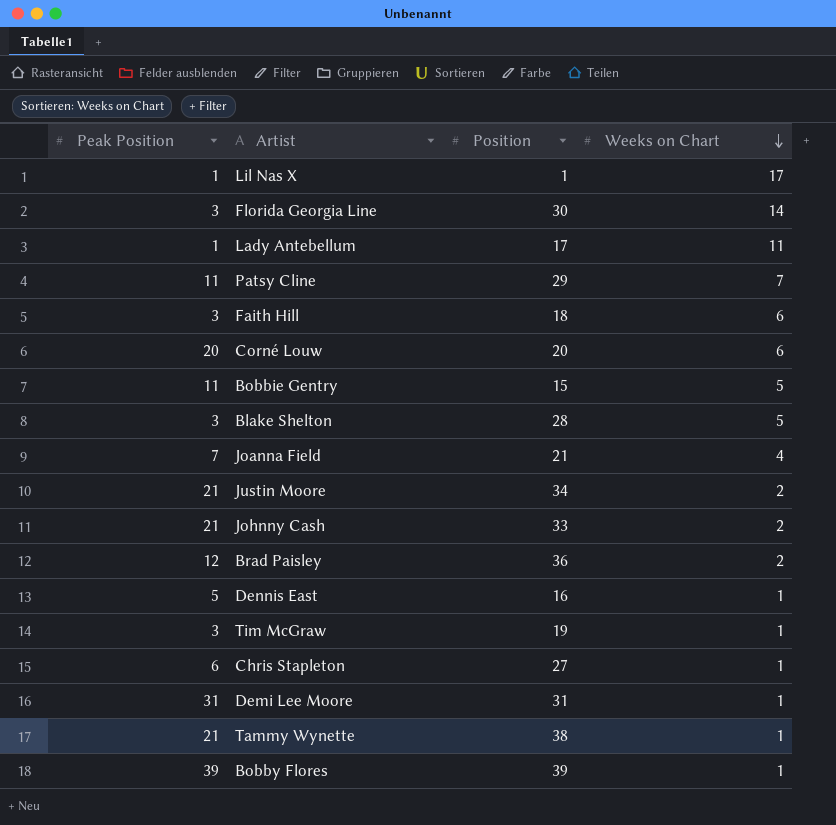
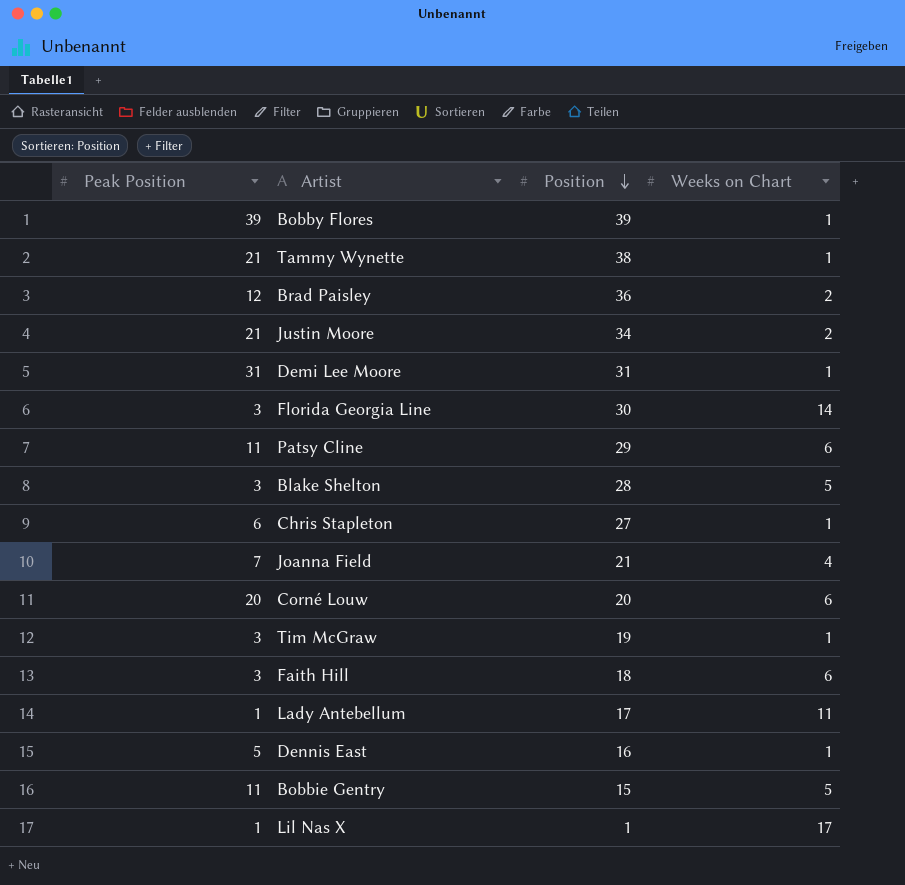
row order: Weeks on Chart descending -> Position descending
row Johnny Cash: 21 | 33 | 2 -> none
Patsy Cline | Weeks on Chart: 7 -> 6

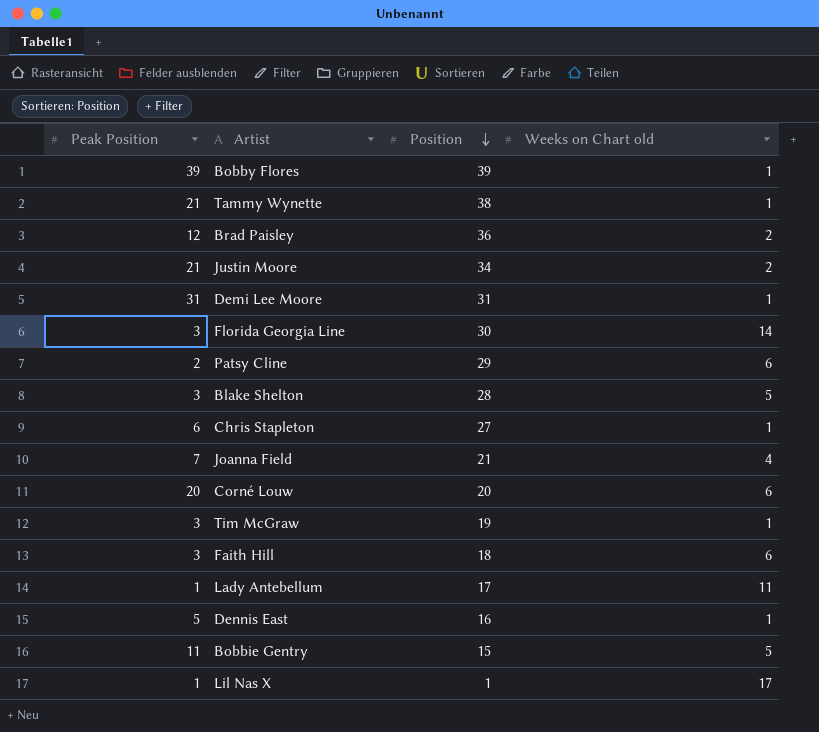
column name: Weeks on Chart -> Weeks on Chart old
Patsy Cline | Peak Position: 11 -> 2

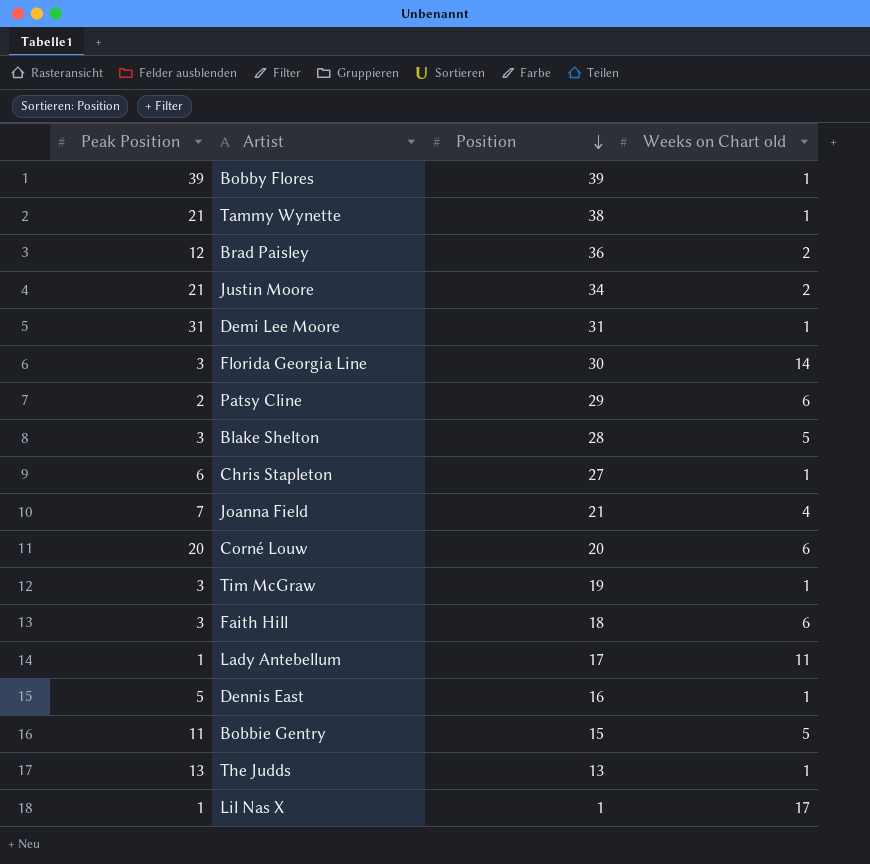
row The Judds: none -> 13 | 13 | 1

